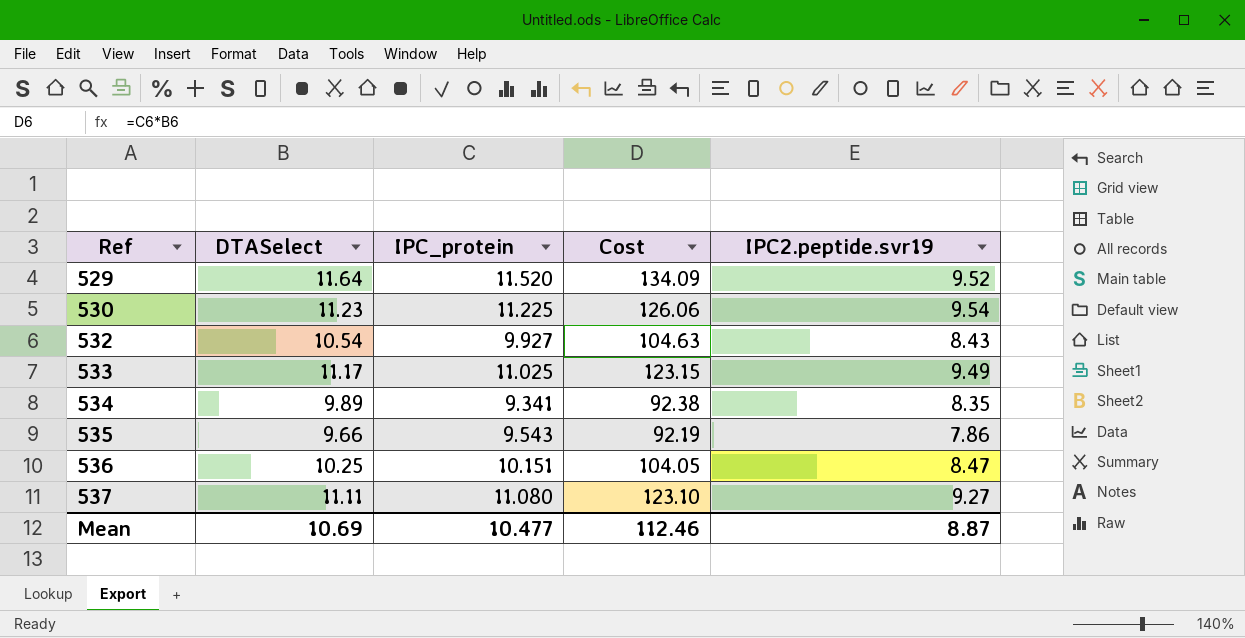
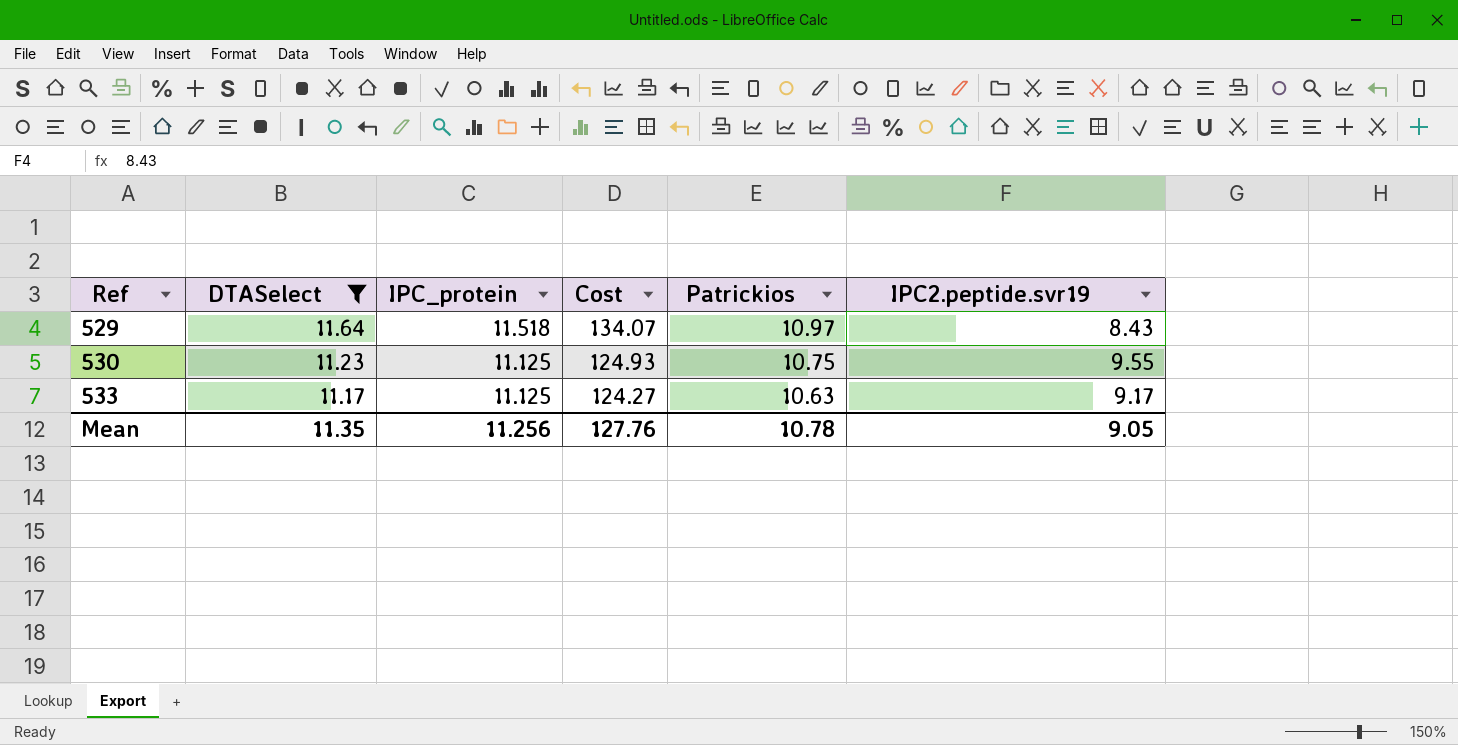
filter: none -> DTASelect >= 11.17
column Patrickios | position: none -> 5
529 | IPC_protein: 11.520 -> 11.518
529 | Cost: 134.09 -> 134.07
529 | IPC2.peptide.svr19: 9.52 -> 8.43
530 | IPC_protein: 11.225 -> 11.125
530 | Cost: 126.06 -> 124.93
530 | IPC2.peptide.svr19: 9.54 -> 9.55
533 | IPC_protein: 11.025 -> 11.125
533 | Cost: 123.15 -> 124.27
533 | IPC2.peptide.svr19: 9.49 -> 9.17
Mean | DTASelect: 10.69 -> 11.35
Mean | IPC_protein: 10.477 -> 11.256
Mean | Cost: 112.46 -> 127.76
Mean | IPC2.peptide.svr19: 8.87 -> 9.05

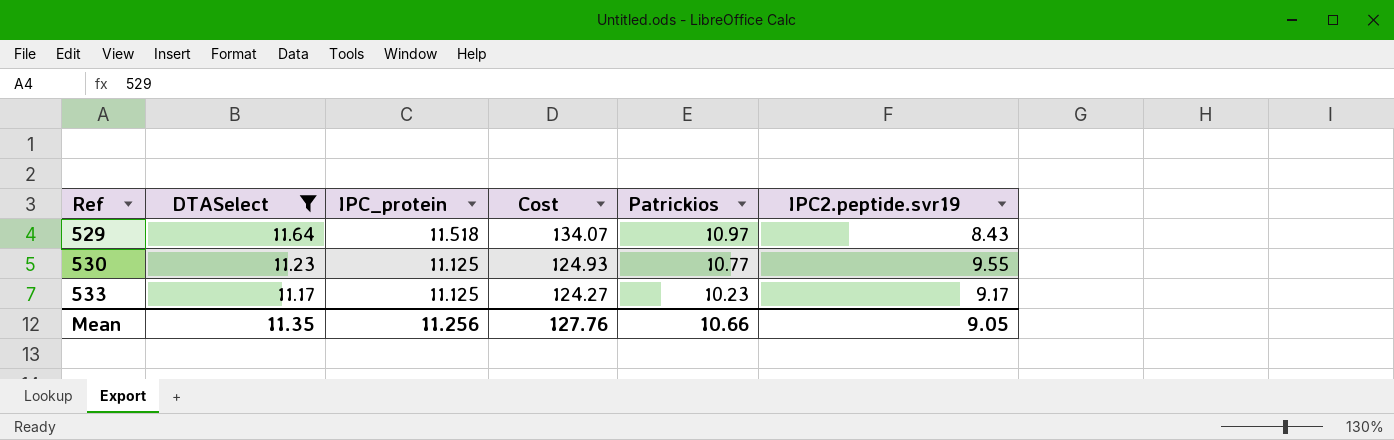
530 | Patrickios: 10.75 -> 10.77
533 | Patrickios: 10.63 -> 10.23
Mean | Patrickios: 10.78 -> 10.66

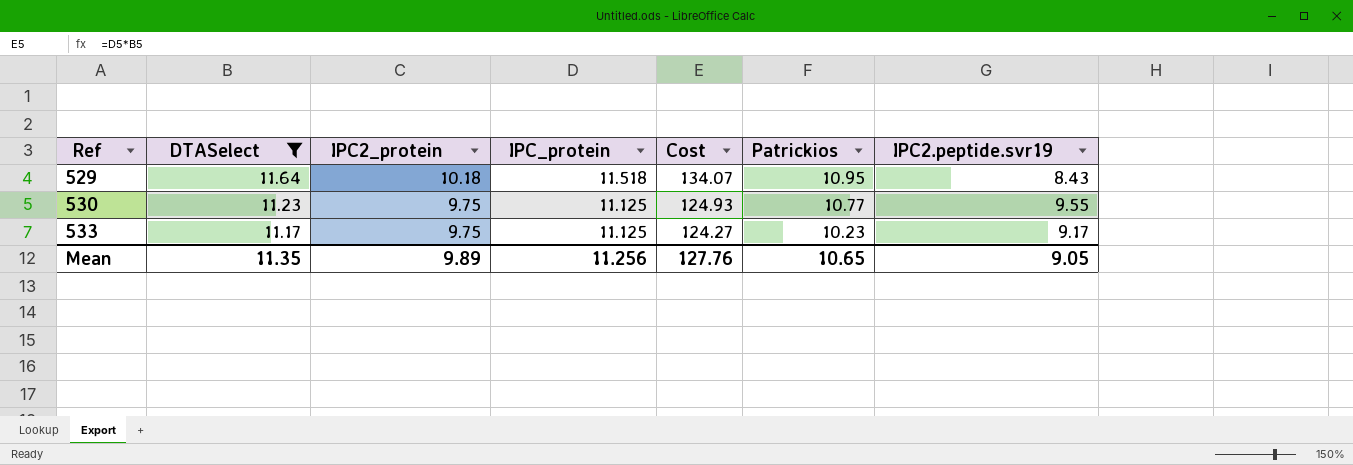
column IPC2_protein | position: none -> 3
529 | Patrickios: 10.97 -> 10.95
Mean | Patrickios: 10.66 -> 10.65

